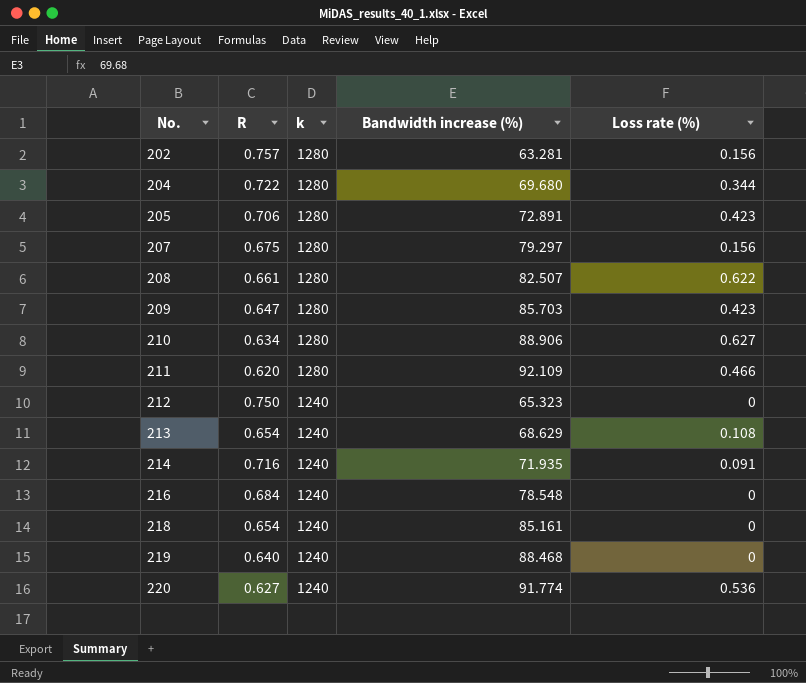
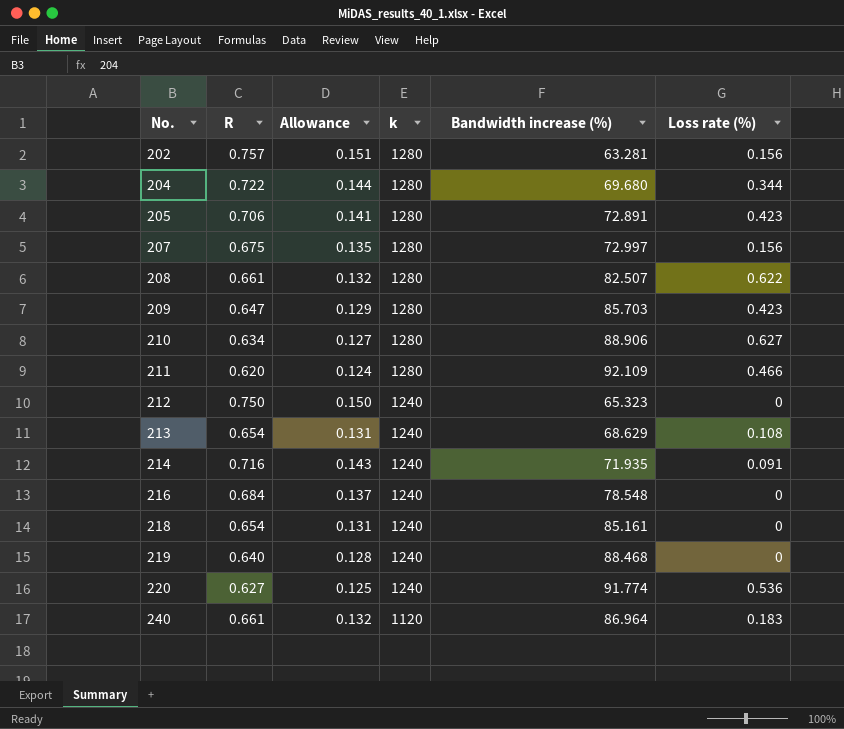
column Allowance | formula: none -> [R] * 0.2
207 | Bandwidth increase (%): 79.297 -> 72.997
row 240: none -> 0.661 | 0.132 | 1120 | 86.964 | 0.183

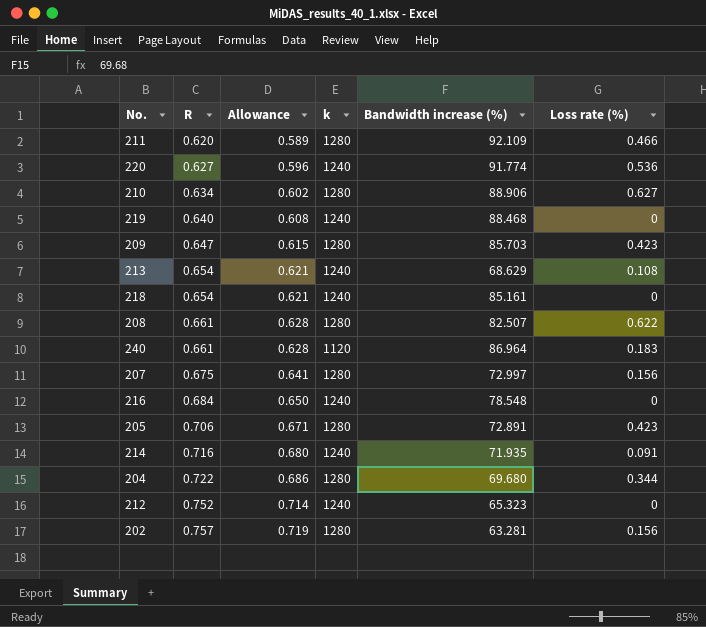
row order: No. ascending -> R ascending
column Allowance | formula: [R] * 0.2 -> [R] * 0.95
212 | R: 0.750 -> 0.752

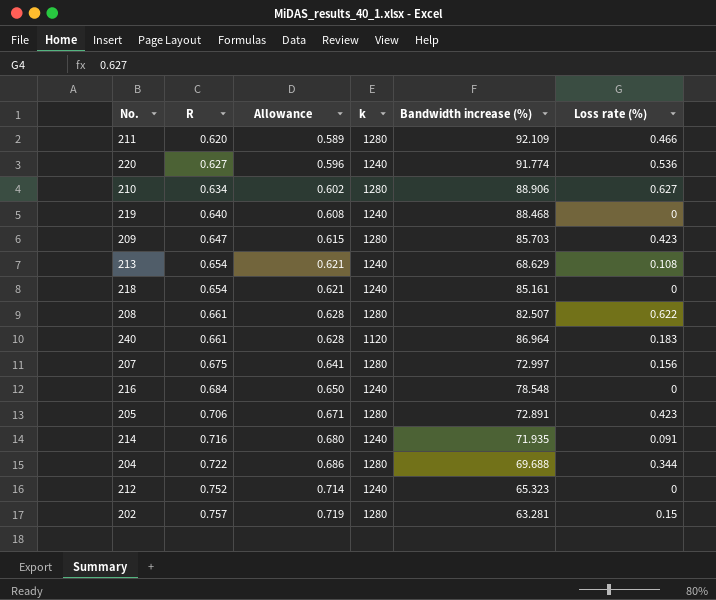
204 | Bandwidth increase (%): 69.680 -> 69.688
202 | Loss rate (%): 0.156 -> 0.15

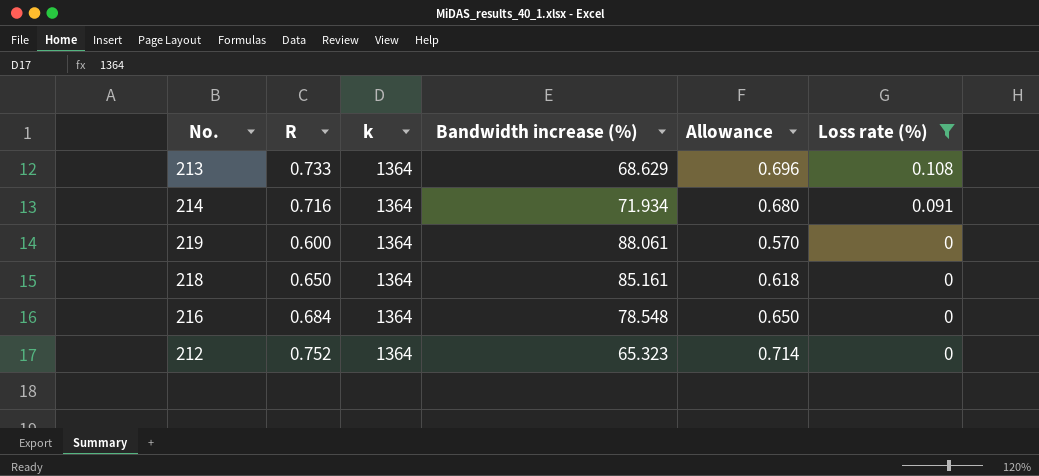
filter: none -> Loss rate (%) <= 0.108
row order: R ascending -> Loss rate (%) descending
column Allowance | position: 3 -> 5
213 | R: 0.654 -> 0.733
213 | k: 1240 -> 1364
213 | Allowance: 0.621 -> 0.696
214 | k: 1240 -> 1364
214 | Bandwidth increase (%): 71.935 -> 71.934
219 | R: 0.640 -> 0.600
219 | k: 1240 -> 1364
219 | Bandwidth increase (%): 88.468 -> 88.061
219 | Allowance: 0.608 -> 0.570
218 | R: 0.654 -> 0.650
218 | k: 1240 -> 1364
218 | Allowance: 0.621 -> 0.618
216 | k: 1240 -> 1364
212 | k: 1240 -> 1364

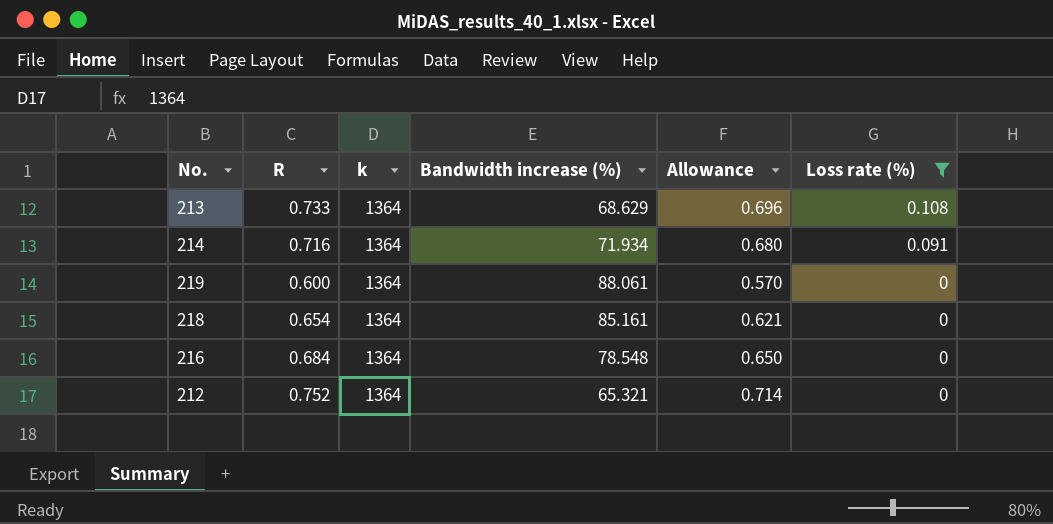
218 | R: 0.650 -> 0.654
218 | Allowance: 0.618 -> 0.621
212 | Bandwidth increase (%): 65.323 -> 65.321

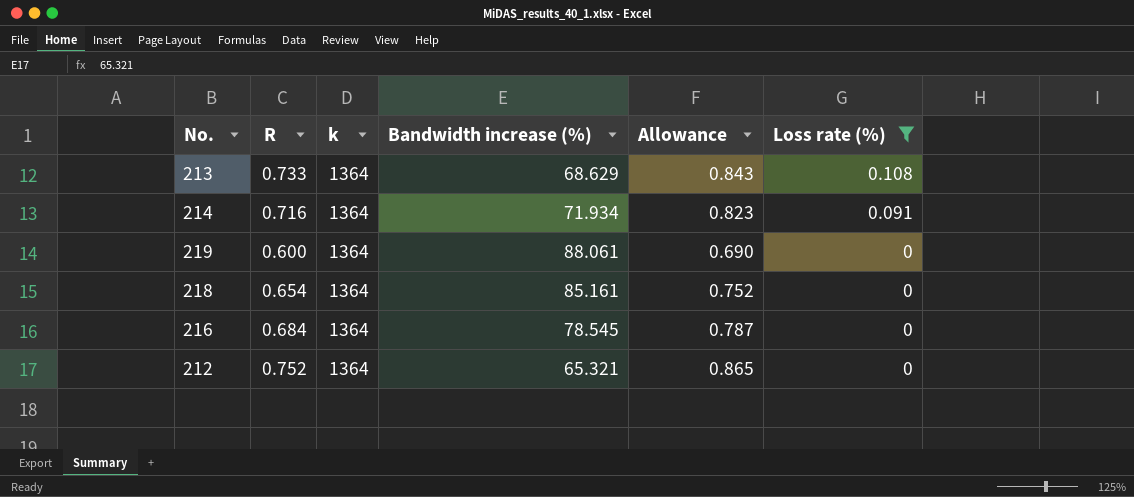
column Allowance | formula: [R] * 0.95 -> [R] * 1.15
216 | Bandwidth increase (%): 78.548 -> 78.545

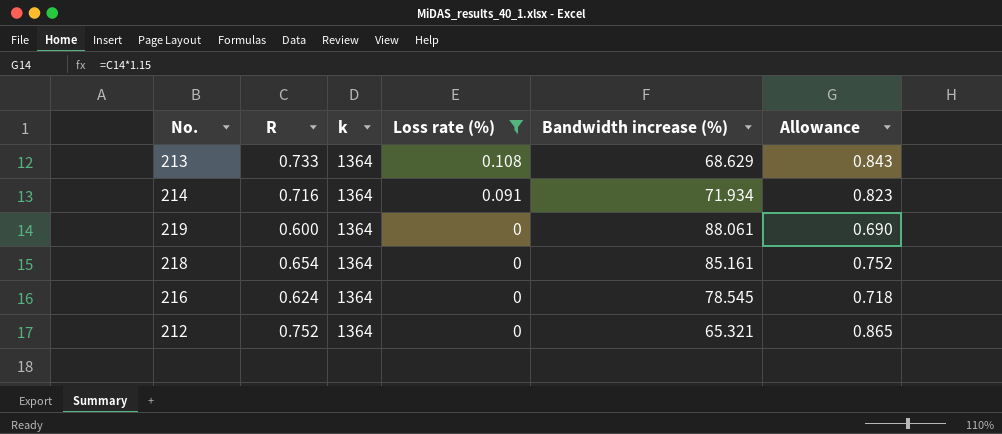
column Loss rate (%) | position: 6 -> 4
216 | R: 0.684 -> 0.624
216 | Allowance: 0.787 -> 0.718

